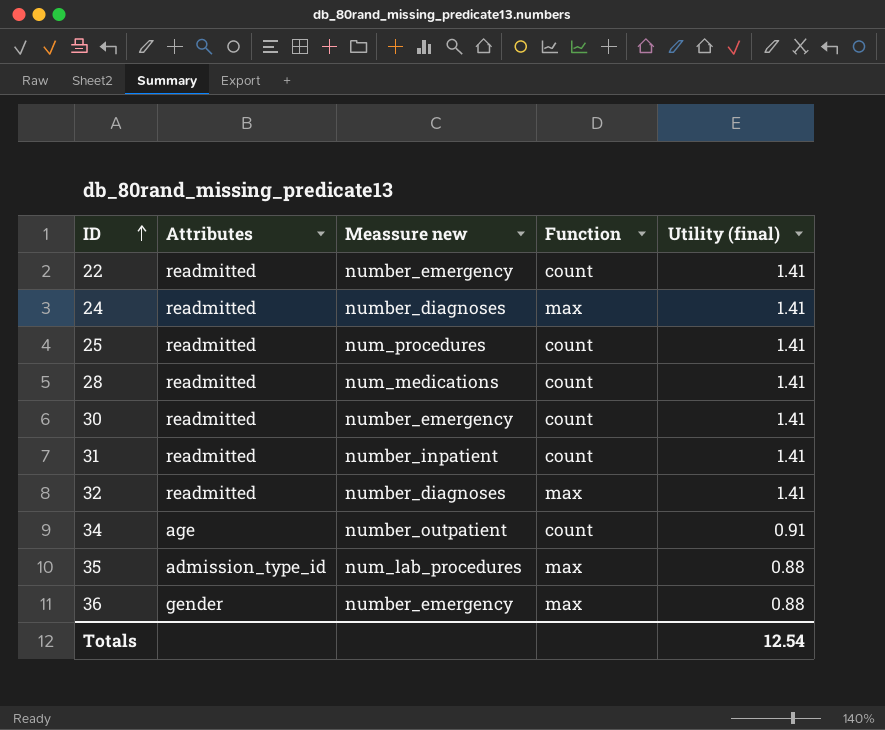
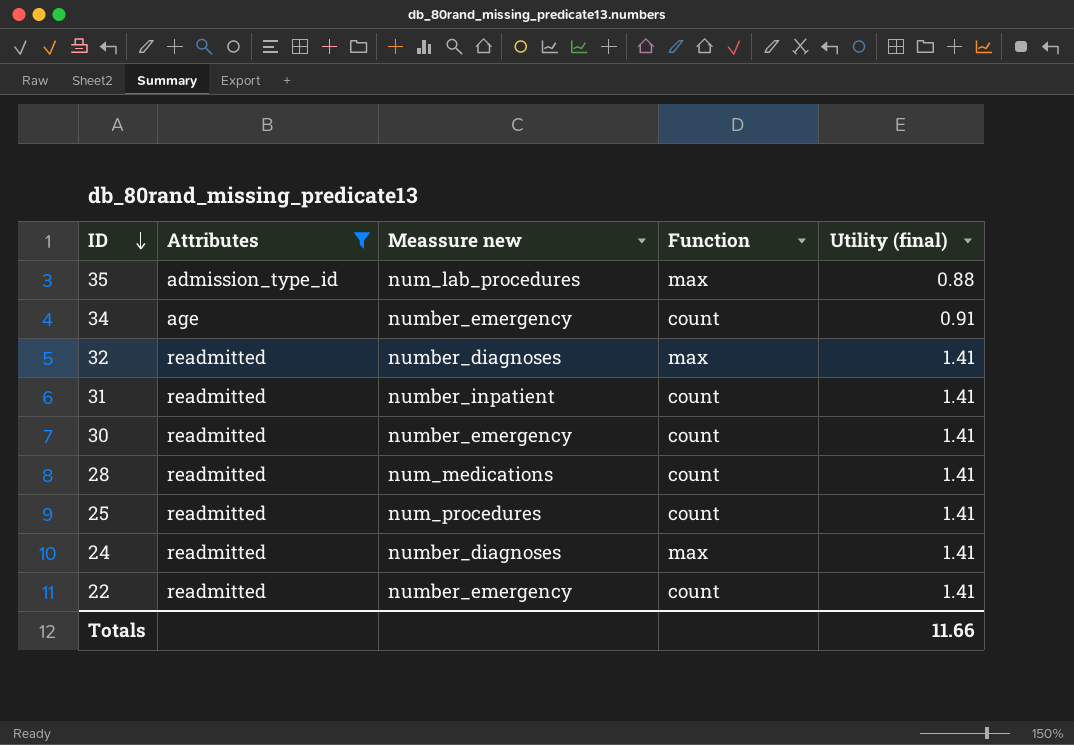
filter: none -> Attributes != gender
row order: ID ascending -> ID descending
34 | Meassure new: number_outpatient -> number_emergency
Totals | Utility (final): 12.54 -> 11.66

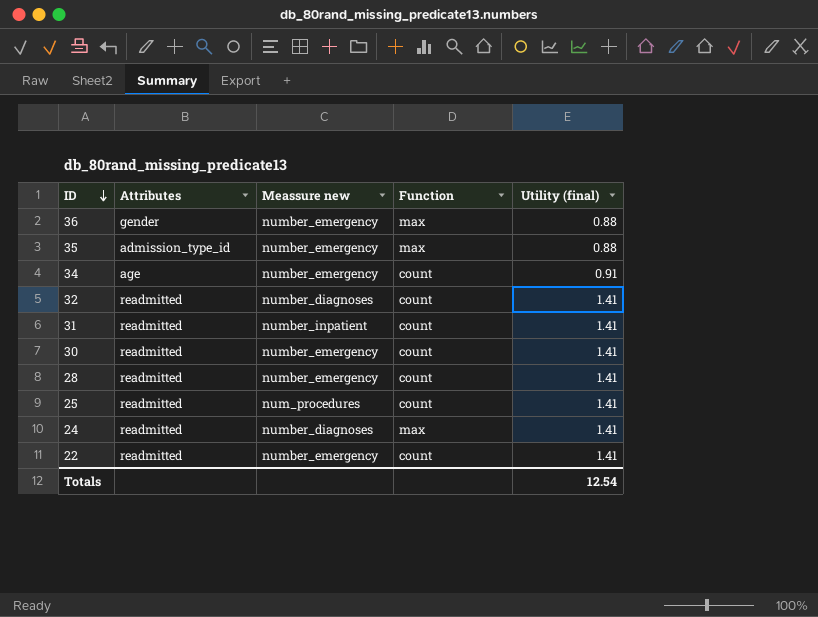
filter: Attributes != gender -> none
35 | Meassure new: num_lab_procedures -> number_emergency
32 | Function: max -> count
28 | Meassure new: num_medications -> number_emergency
Totals | Utility (final): 11.66 -> 12.54

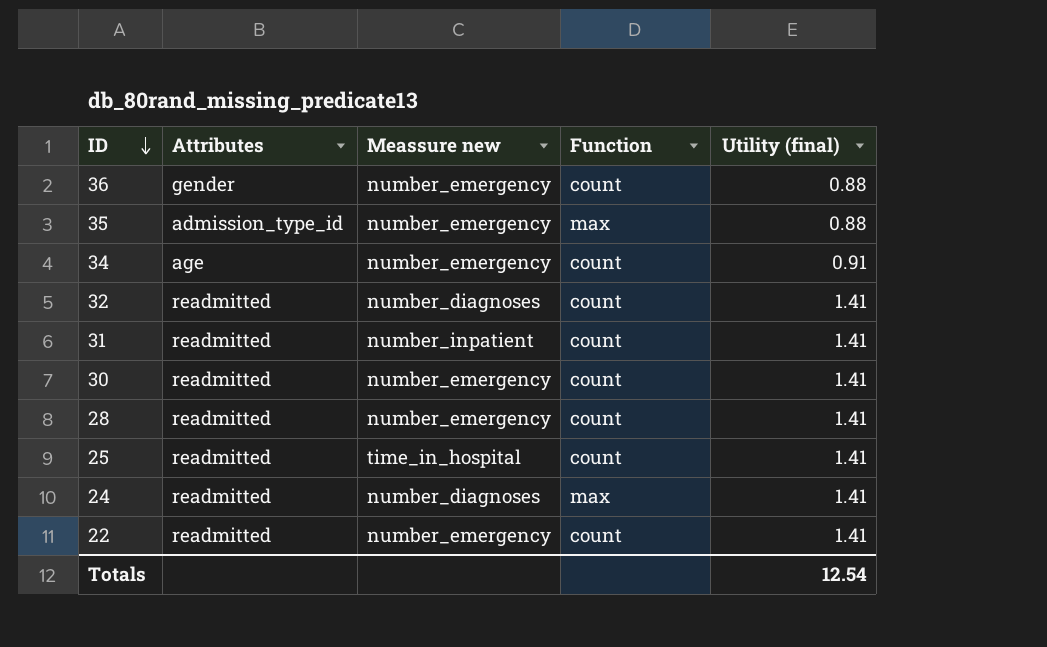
36 | Function: max -> count
25 | Meassure new: num_procedures -> time_in_hospital

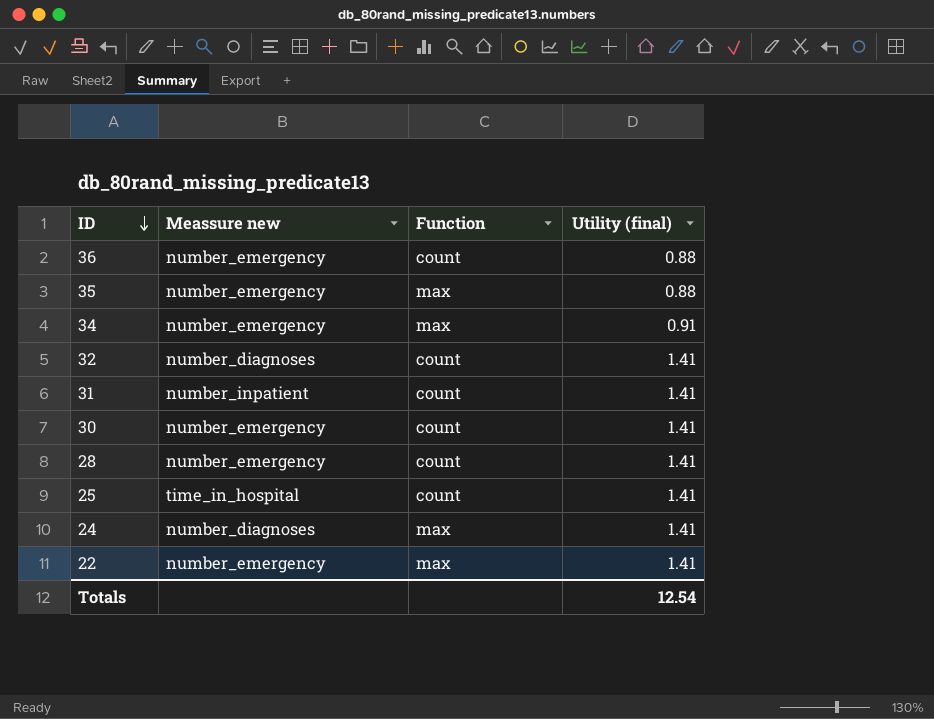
column Attributes | position: 2 -> none
34 | Function: count -> max
22 | Function: count -> max

